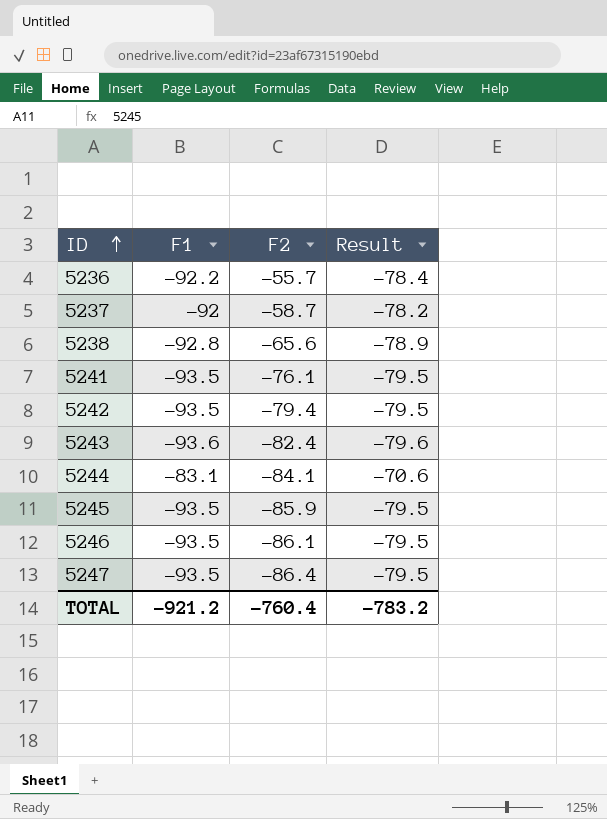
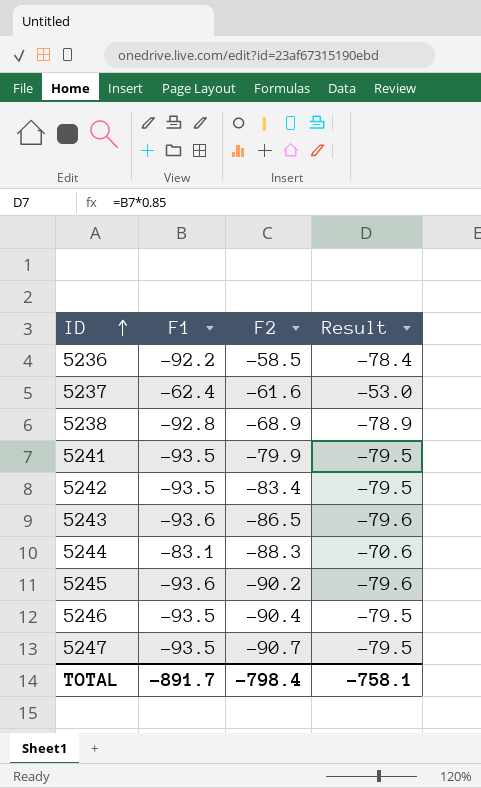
5236 | F2: -55.7 -> -58.5
5237 | F1: -92 -> -62.4
5237 | F2: -58.7 -> -61.6
5237 | Result: -78.2 -> -53.0
5238 | F2: -65.6 -> -68.9
5241 | F2: -76.1 -> -79.9
5242 | F2: -79.4 -> -83.4
5243 | F2: -82.4 -> -86.5
5244 | F2: -84.1 -> -88.3
5245 | F1: -93.5 -> -93.6
5245 | F2: -85.9 -> -90.2
5245 | Result: -79.5 -> -79.6
5246 | F2: -86.1 -> -90.4
5247 | F2: -86.4 -> -90.7
TOTAL | F1: -921.2 -> -891.7
TOTAL | F2: -760.4 -> -798.4
TOTAL | Result: -783.2 -> -758.1

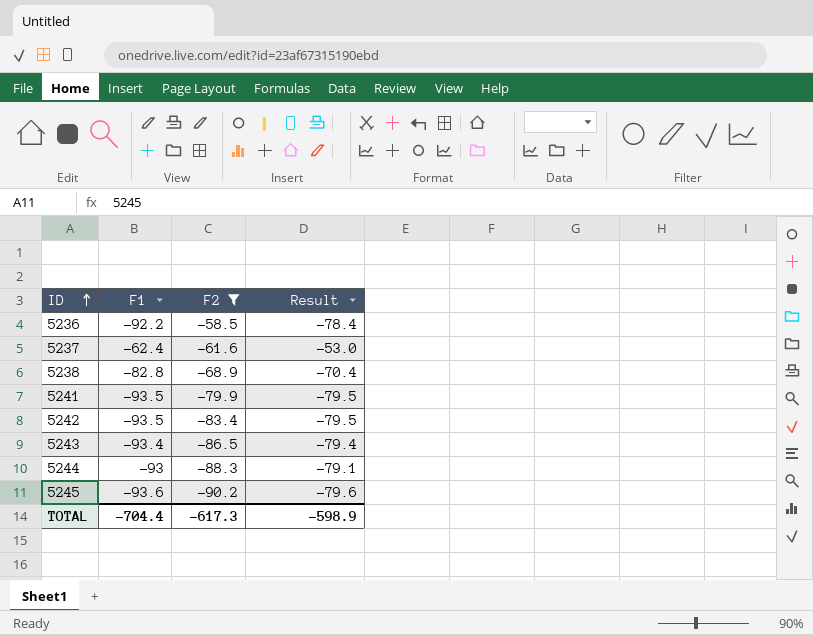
filter: none -> F2 >= -90.2
5238 | F1: -92.8 -> -82.8
5238 | Result: -78.9 -> -70.4
5243 | F1: -93.6 -> -93.4
5243 | Result: -79.6 -> -79.4
5244 | F1: -83.1 -> -93
5244 | Result: -70.6 -> -79.1
TOTAL | F1: -891.7 -> -704.4
TOTAL | F2: -798.4 -> -617.3
TOTAL | Result: -758.1 -> -598.9

